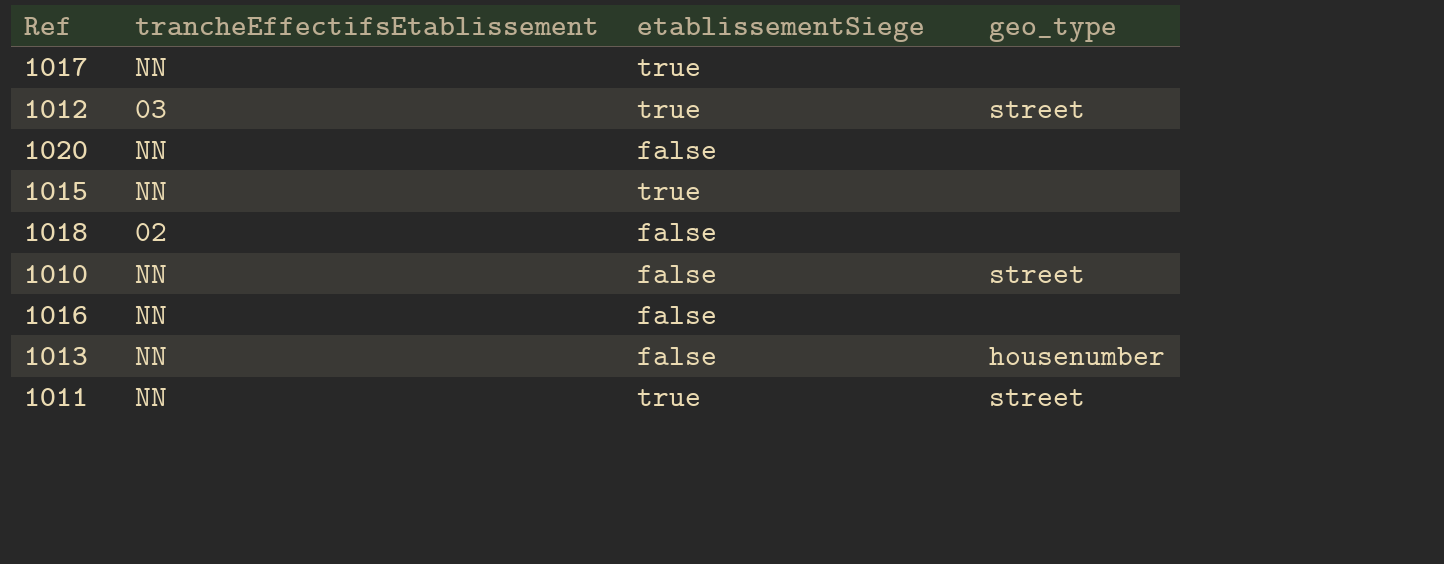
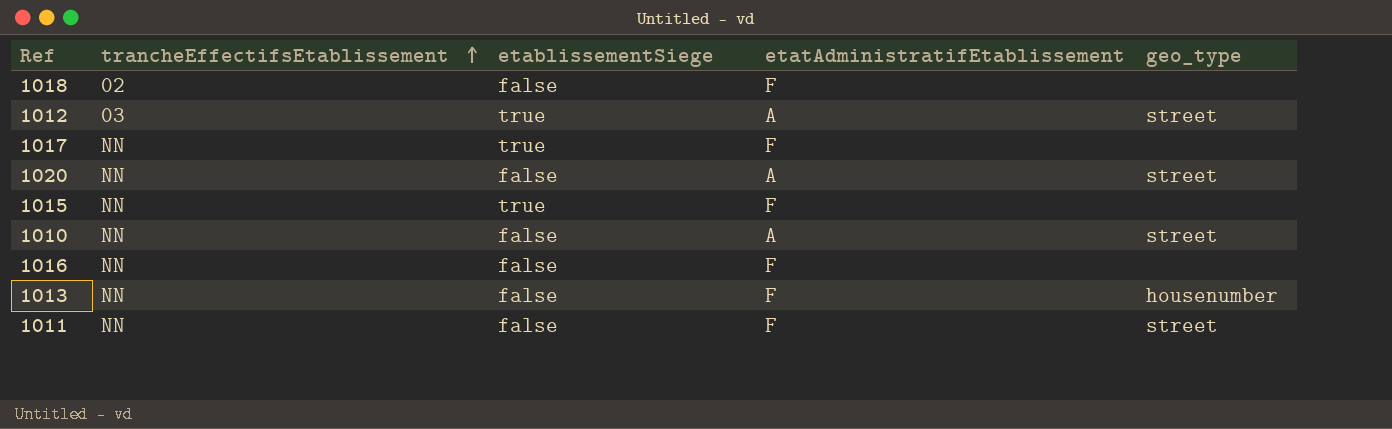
row order: none -> trancheEffectifsEtablissement ascending
column etatAdministratifEtablissement | position: none -> 4
1020 | geo_type: none -> street
1011 | etablissementSiege: true -> false

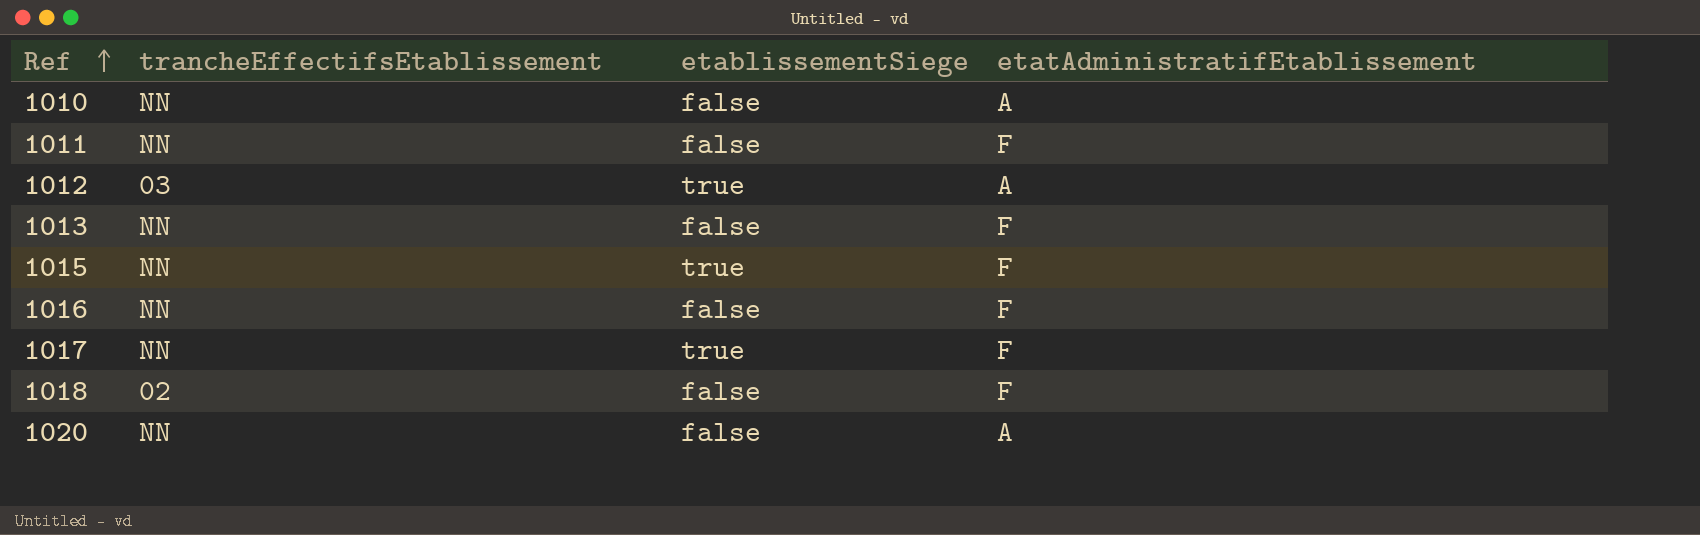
row order: trancheEffectifsEtablissement ascending -> Ref ascending
column geo_type | position: 5 -> none

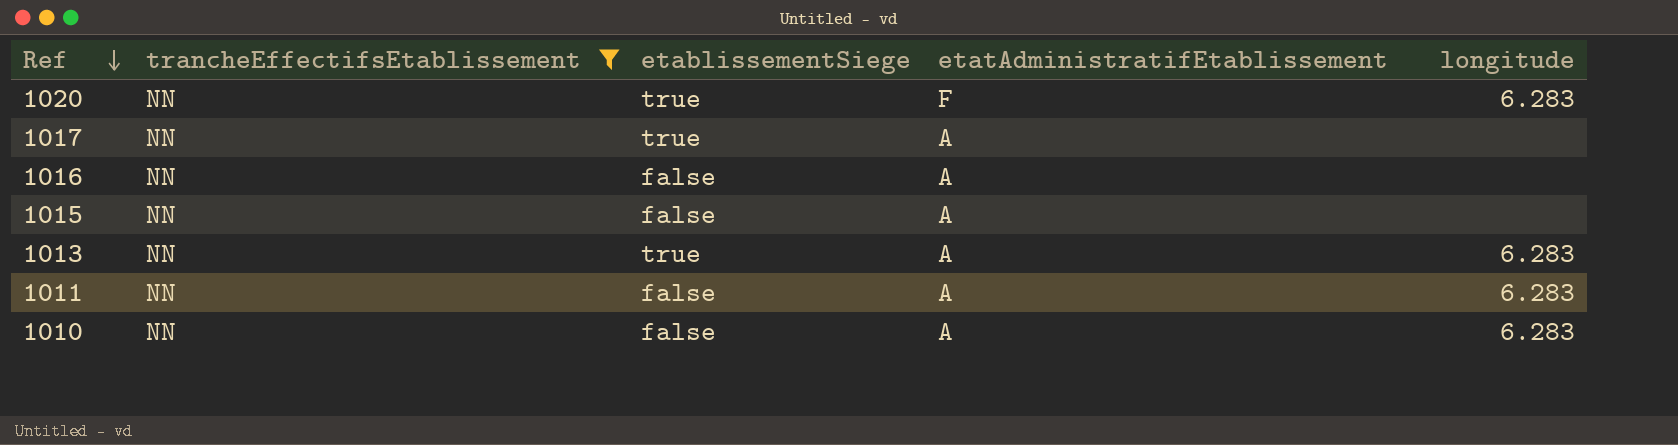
filter: none -> trancheEffectifsEtablissement = NN
row order: Ref ascending -> Ref descending
column longitude | position: none -> 5
1020 | etablissementSiege: false -> true
1020 | etatAdministratifEtablissement: A -> F
1017 | etatAdministratifEtablissement: F -> A
1016 | etatAdministratifEtablissement: F -> A
1015 | etablissementSiege: true -> false
1015 | etatAdministratifEtablissement: F -> A
1013 | etablissementSiege: false -> true
1013 | etatAdministratifEtablissement: F -> A
1011 | etatAdministratifEtablissement: F -> A

